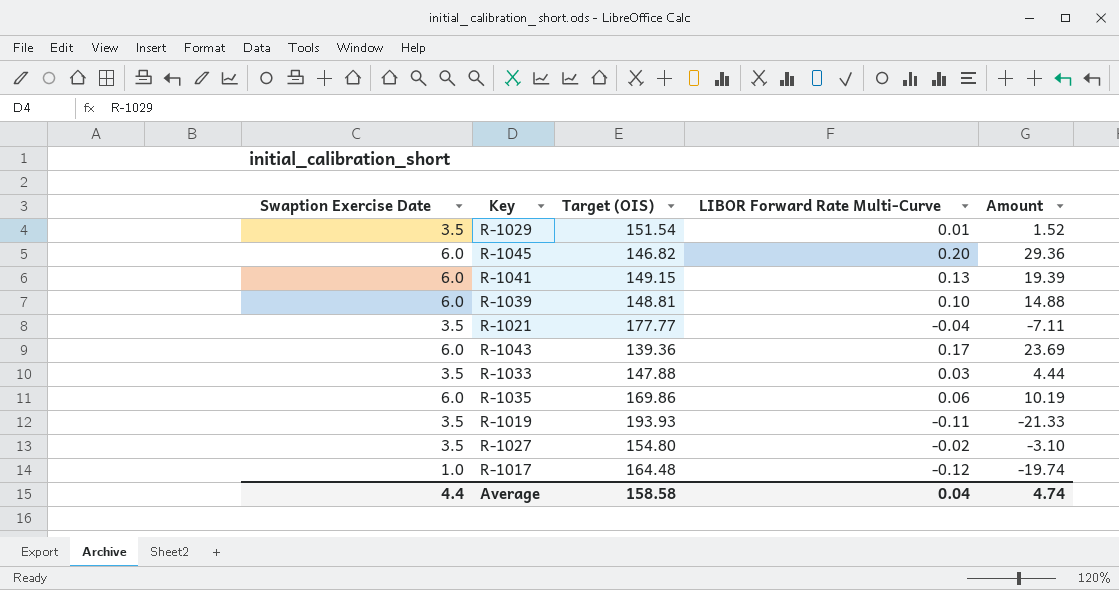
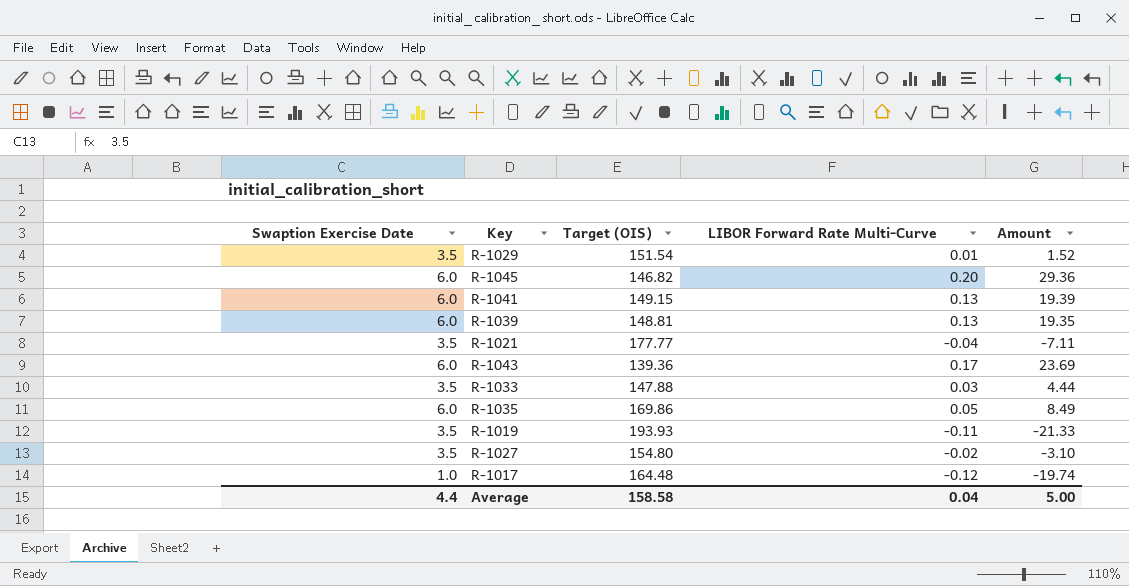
R-1039 | LIBOR Forward Rate Multi-Curve: 0.10 -> 0.13
R-1039 | Amount: 14.88 -> 19.35
R-1035 | LIBOR Forward Rate Multi-Curve: 0.06 -> 0.05
R-1035 | Amount: 10.19 -> 8.49
Average | Amount: 4.74 -> 5.00

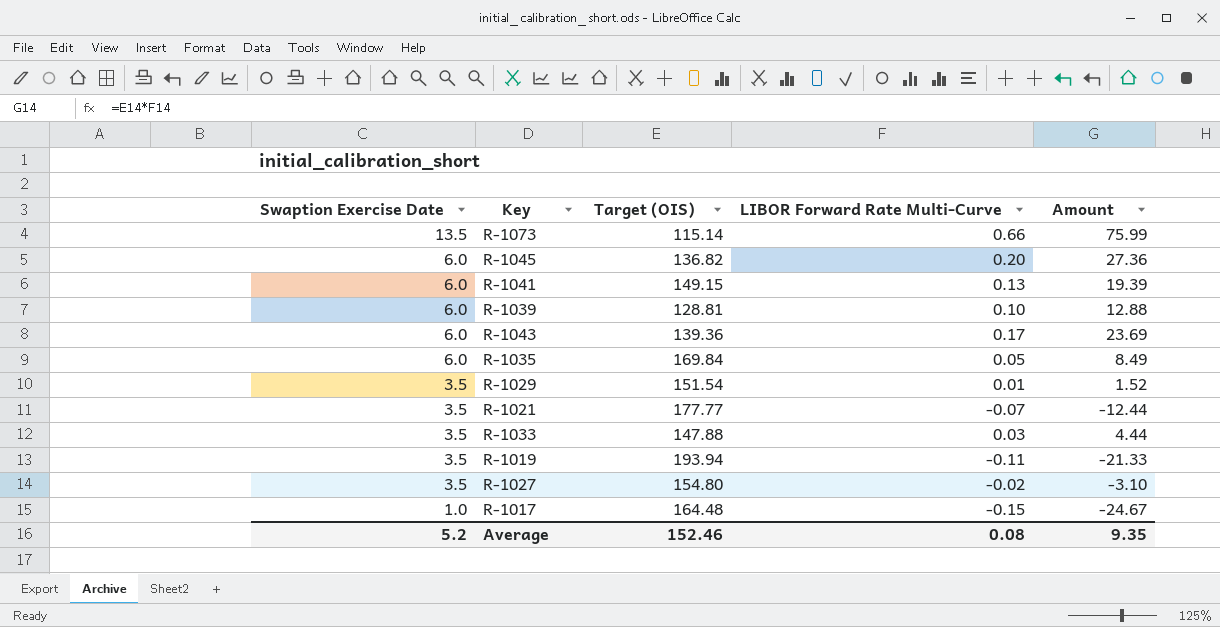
row order: none -> Swaption Exercise Date descending
row R-1073: none -> 13.5 | 115.14 | 0.66 | 75.99
R-1045 | Target (OIS): 146.82 -> 136.82
R-1045 | Amount: 29.36 -> 27.36
R-1039 | Target (OIS): 148.81 -> 128.81
R-1039 | LIBOR Forward Rate Multi-Curve: 0.13 -> 0.10
R-1039 | Amount: 19.35 -> 12.88
R-1035 | Target (OIS): 169.86 -> 169.84
R-1021 | LIBOR Forward Rate Multi-Curve: -0.04 -> -0.07
R-1021 | Amount: -7.11 -> -12.44
R-1019 | Target (OIS): 193.93 -> 193.94
R-1017 | LIBOR Forward Rate Multi-Curve: -0.12 -> -0.15
R-1017 | Amount: -19.74 -> -24.67
Average | Swaption Exercise Date: 4.4 -> 5.2
Average | Target (OIS): 158.58 -> 152.46
Average | LIBOR Forward Rate Multi-Curve: 0.04 -> 0.08
Average | Amount: 5.00 -> 9.35

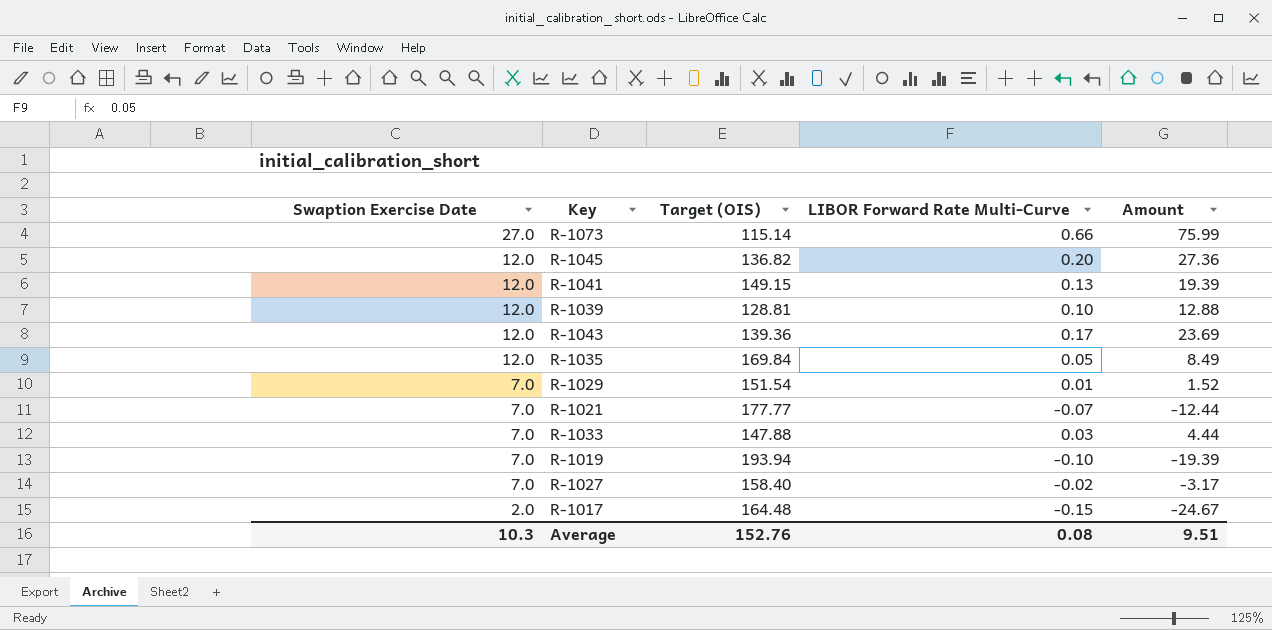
R-1073 | Swaption Exercise Date: 13.5 -> 27.0
R-1045 | Swaption Exercise Date: 6.0 -> 12.0
R-1041 | Swaption Exercise Date: 6.0 -> 12.0
R-1039 | Swaption Exercise Date: 6.0 -> 12.0
R-1043 | Swaption Exercise Date: 6.0 -> 12.0
R-1035 | Swaption Exercise Date: 6.0 -> 12.0
R-1029 | Swaption Exercise Date: 3.5 -> 7.0
R-1021 | Swaption Exercise Date: 3.5 -> 7.0
R-1033 | Swaption Exercise Date: 3.5 -> 7.0
R-1019 | Swaption Exercise Date: 3.5 -> 7.0
R-1019 | LIBOR Forward Rate Multi-Curve: -0.11 -> -0.10
R-1019 | Amount: -21.33 -> -19.39
R-1027 | Swaption Exercise Date: 3.5 -> 7.0
R-1027 | Target (OIS): 154.80 -> 158.40
R-1027 | Amount: -3.10 -> -3.17
R-1017 | Swaption Exercise Date: 1.0 -> 2.0
Average | Swaption Exercise Date: 5.2 -> 10.3
Average | Target (OIS): 152.46 -> 152.76
Average | Amount: 9.35 -> 9.51

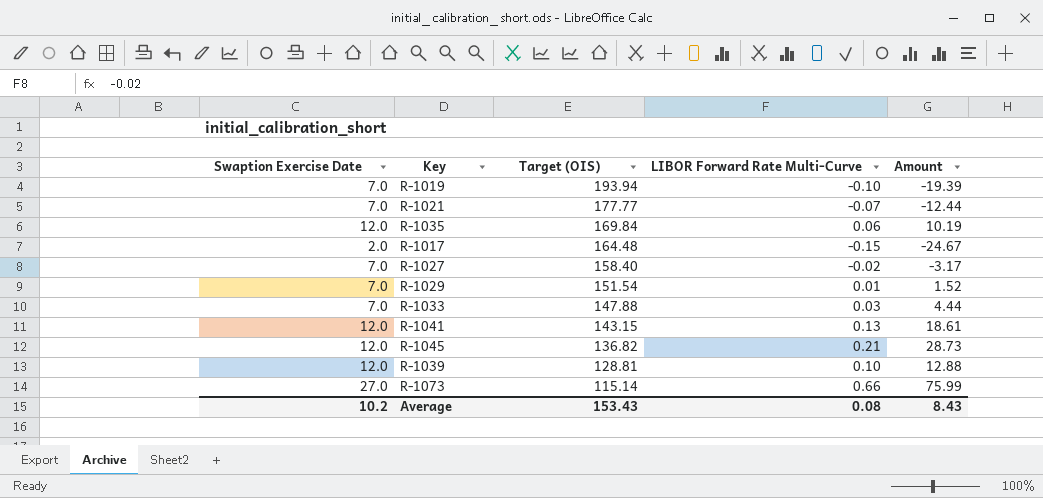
row order: Swaption Exercise Date descending -> Target (OIS) descending
row R-1043: 12.0 | 139.36 | 0.17 | 23.69 -> none
R-1035 | LIBOR Forward Rate Multi-Curve: 0.05 -> 0.06
R-1035 | Amount: 8.49 -> 10.19
R-1041 | Target (OIS): 149.15 -> 143.15
R-1041 | Amount: 19.39 -> 18.61
R-1045 | LIBOR Forward Rate Multi-Curve: 0.20 -> 0.21
R-1045 | Amount: 27.36 -> 28.73
Average | Swaption Exercise Date: 10.3 -> 10.2
Average | Target (OIS): 152.76 -> 153.43
Average | Amount: 9.51 -> 8.43

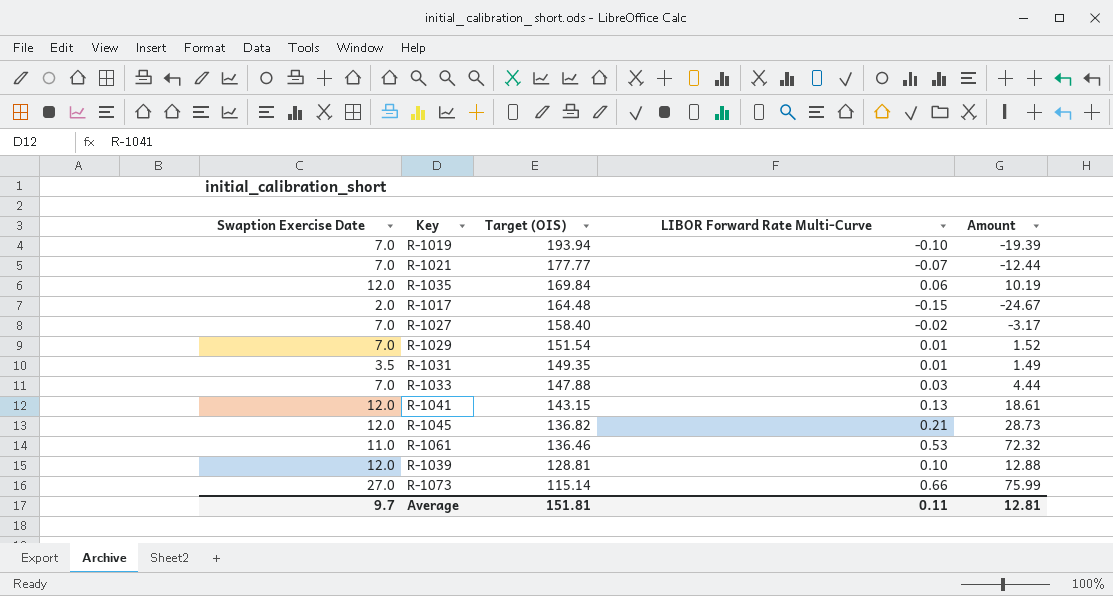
row R-1031: none -> 3.5 | 149.35 | 0.01 | 1.49
row R-1061: none -> 11.0 | 136.46 | 0.53 | 72.32
Average | Swaption Exercise Date: 10.2 -> 9.7
Average | Target (OIS): 153.43 -> 151.81
Average | LIBOR Forward Rate Multi-Curve: 0.08 -> 0.11
Average | Amount: 8.43 -> 12.81

